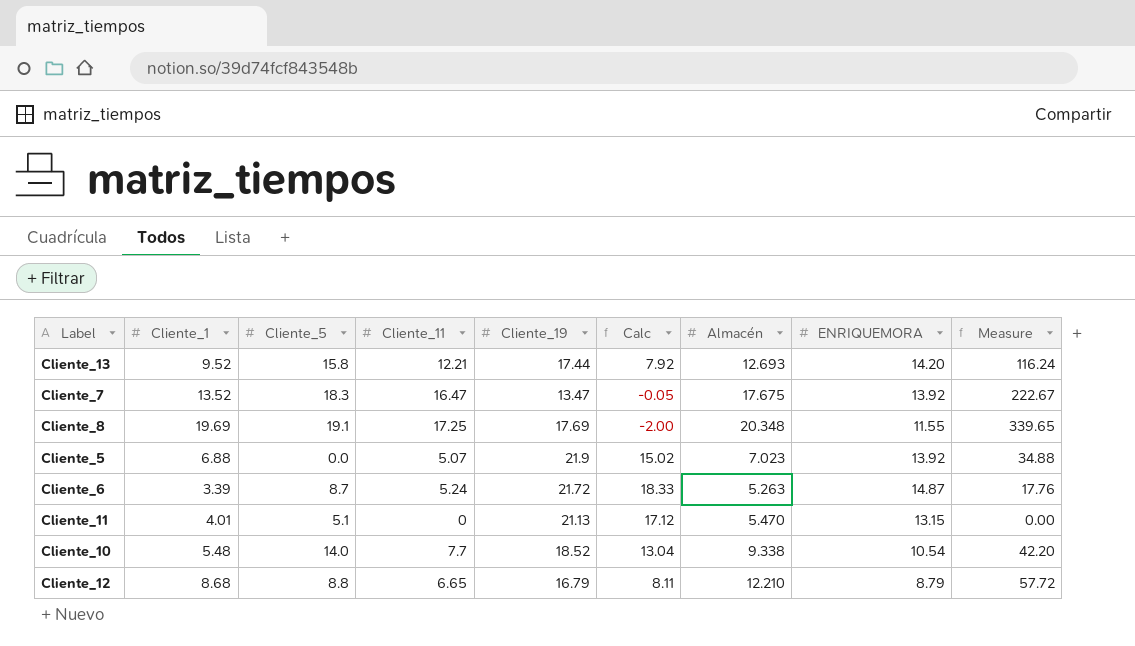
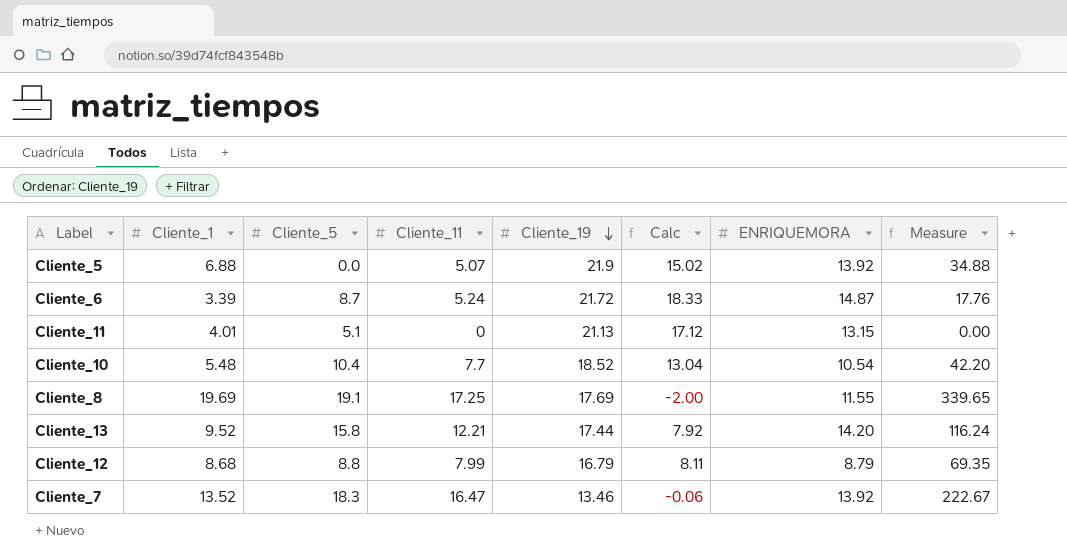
row order: none -> Cliente_19 descending
column Almacén | position: 7 -> none
Cliente_10 | Cliente_5: 14.0 -> 10.4
Cliente_12 | Cliente_11: 6.65 -> 7.99
Cliente_12 | Measure: 57.72 -> 69.35
Cliente_7 | Cliente_19: 13.47 -> 13.46
Cliente_7 | Calc: -0.05 -> -0.06

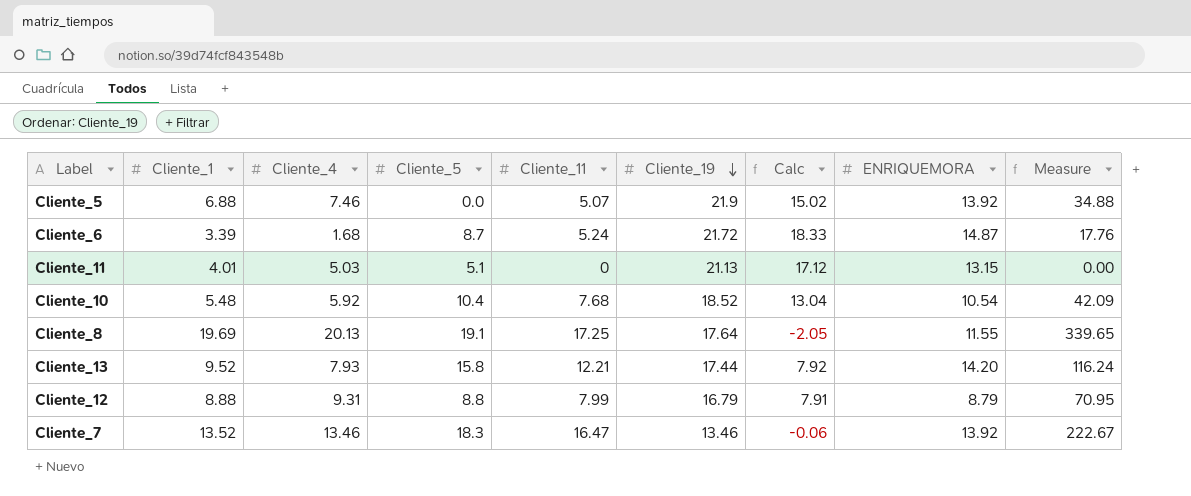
column Cliente_4 | position: none -> 3
Cliente_10 | Cliente_11: 7.7 -> 7.68
Cliente_10 | Measure: 42.20 -> 42.09
Cliente_8 | Cliente_19: 17.69 -> 17.64
Cliente_8 | Calc: -2.00 -> -2.05
Cliente_12 | Cliente_1: 8.68 -> 8.88
Cliente_12 | Calc: 8.11 -> 7.91
Cliente_12 | Measure: 69.35 -> 70.95

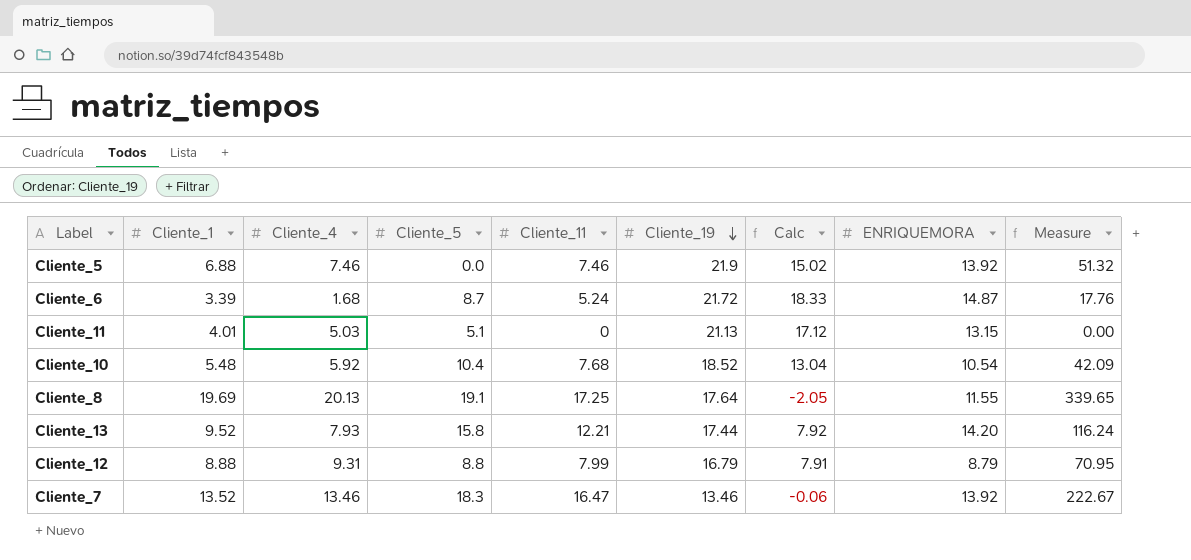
Cliente_5 | Cliente_11: 5.07 -> 7.46
Cliente_5 | Measure: 34.88 -> 51.32

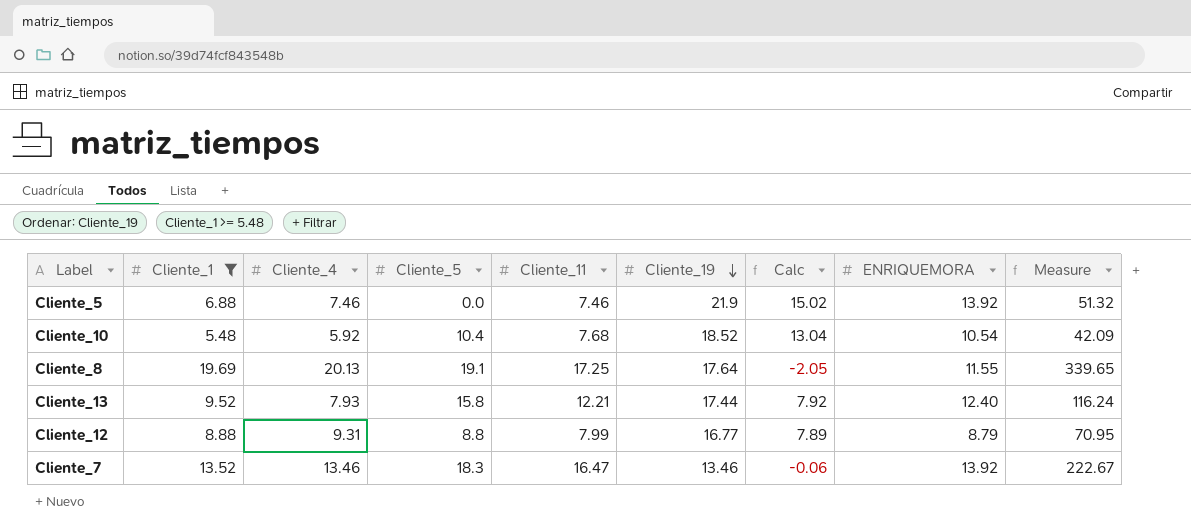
filter: none -> Cliente_1 >= 5.48
Cliente_13 | ENRIQUEMORA: 14.20 -> 12.40
Cliente_12 | Cliente_19: 16.79 -> 16.77
Cliente_12 | Calc: 7.91 -> 7.89

